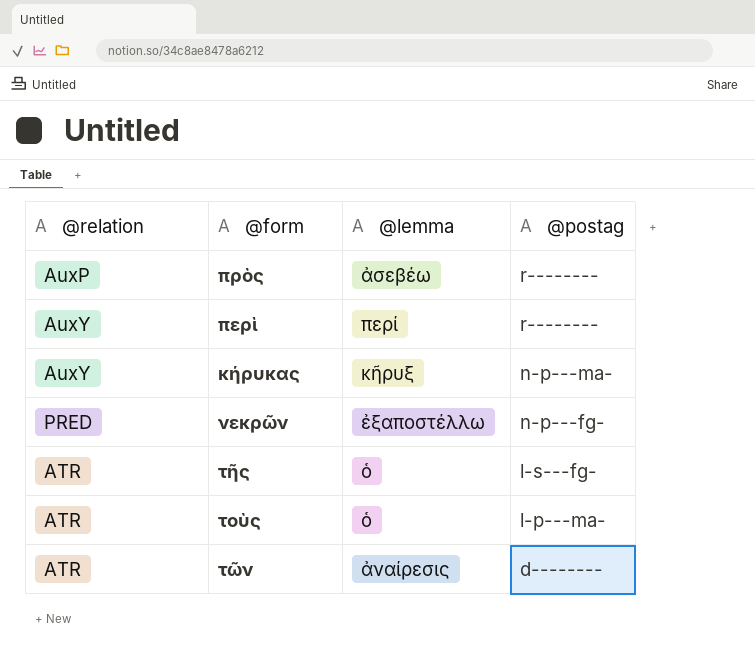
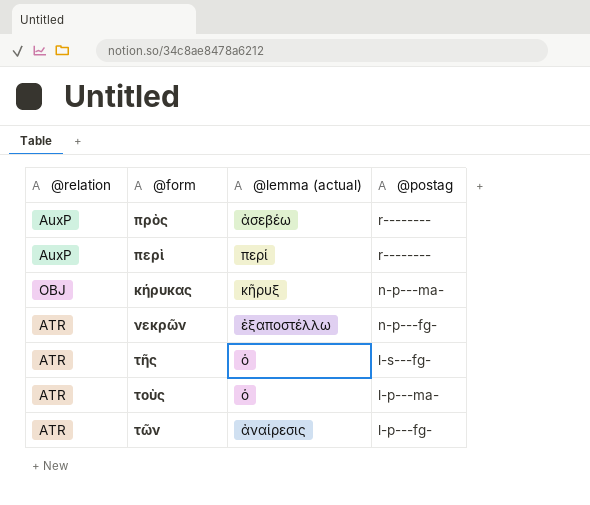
column name: @lemma -> @lemma (actual)
περὶ | @relation: AuxY -> AuxP
κήρυκας | @relation: AuxY -> OBJ
νεκρῶν | @relation: PRED -> ATR
τῶν | @postag: d-------- -> l-p---fg-

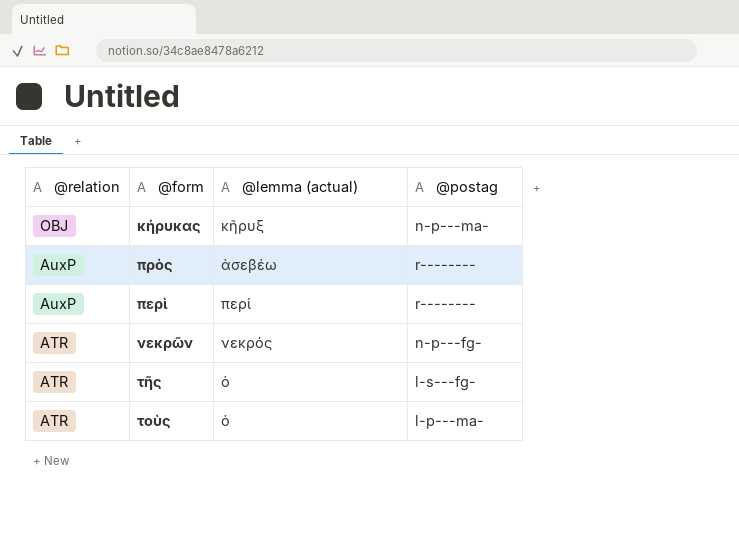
row order: @postag descending -> @relation descending
row τῶν: ATR | ἀναίρεσις | l-p---fg- -> none
νεκρῶν | @lemma (actual): ἐξαποστέλλω -> νεκρός

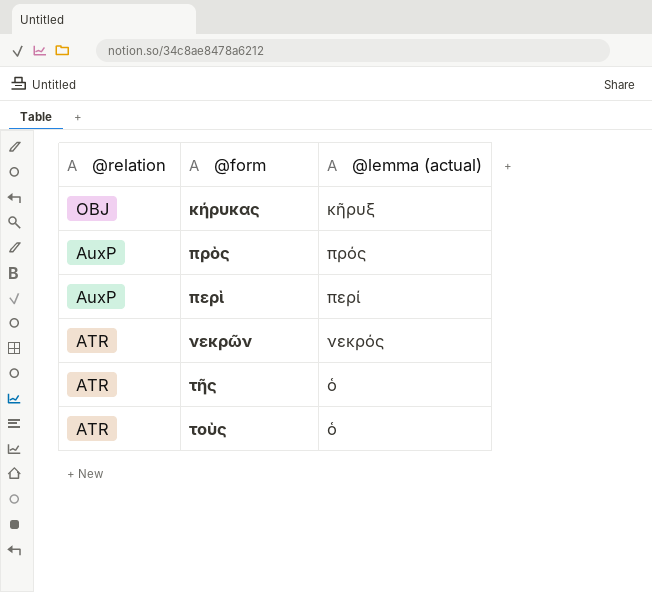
column @postag | position: 4 -> none
πρὸς | @lemma (actual): ἀσεβέω -> πρός

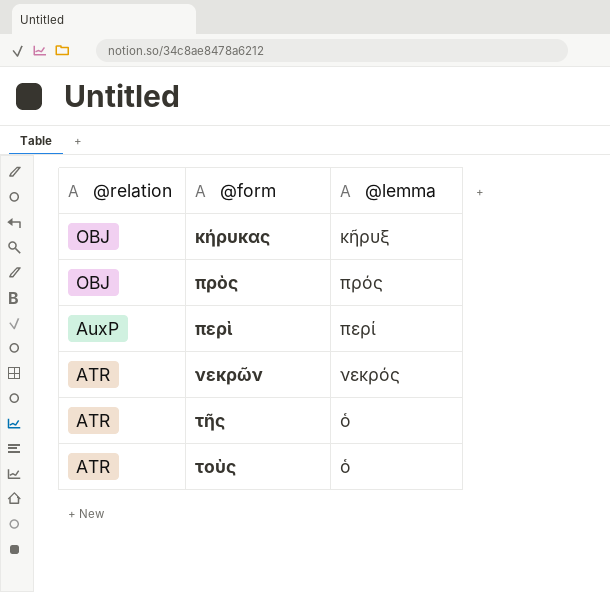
column name: @lemma (actual) -> @lemma
πρὸς | @relation: AuxP -> OBJ

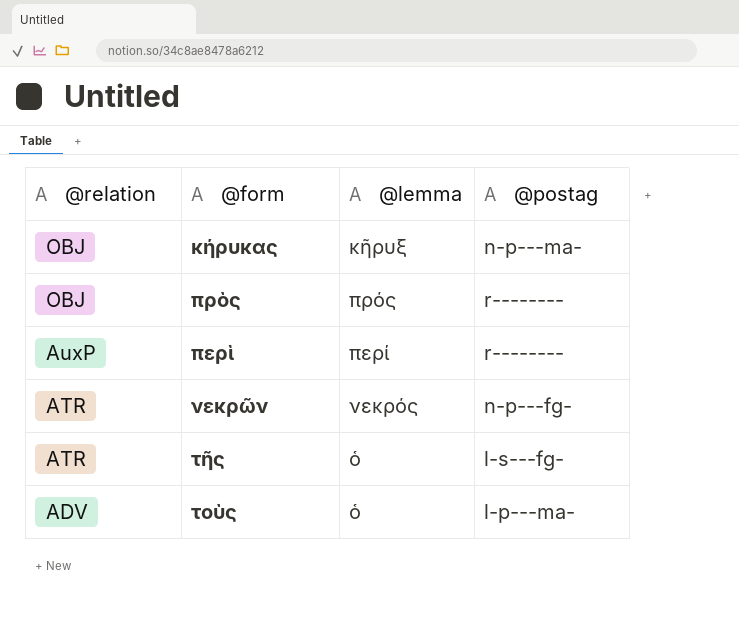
column @postag | position: none -> 4
τοὺς | @relation: ATR -> ADV

